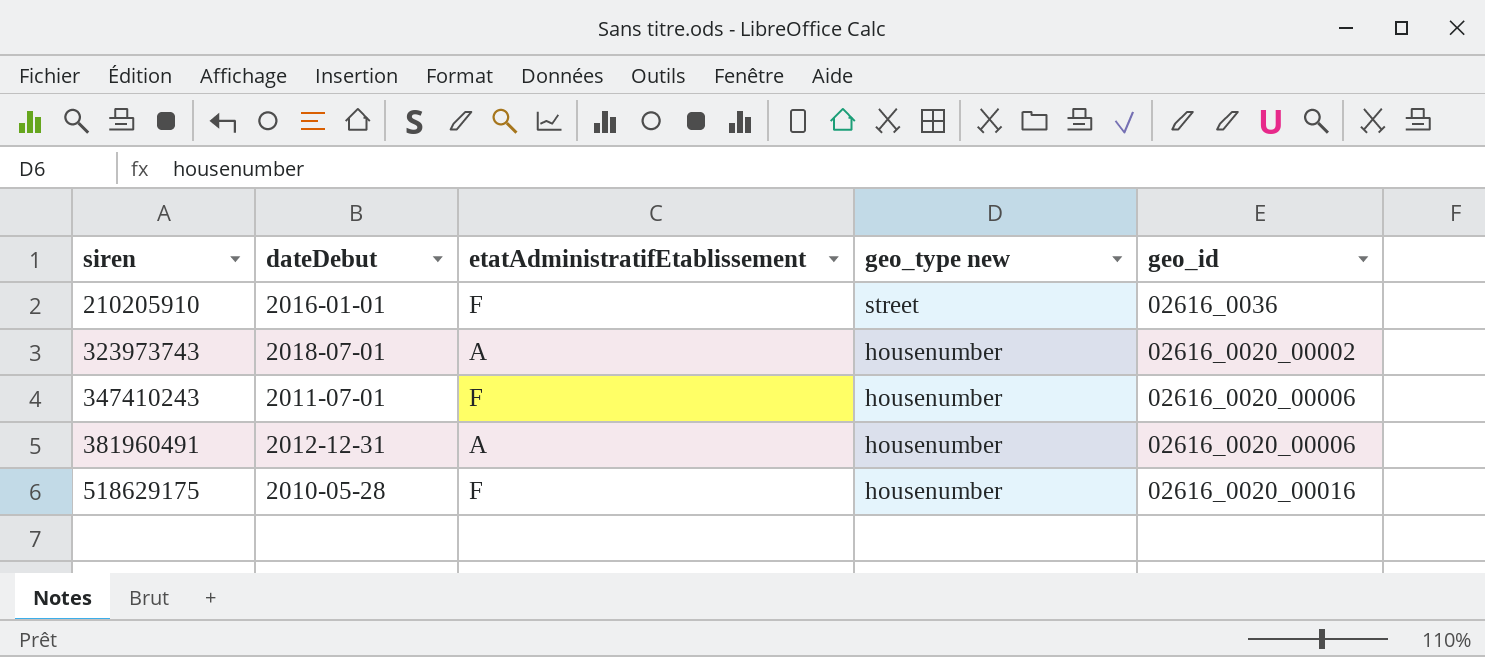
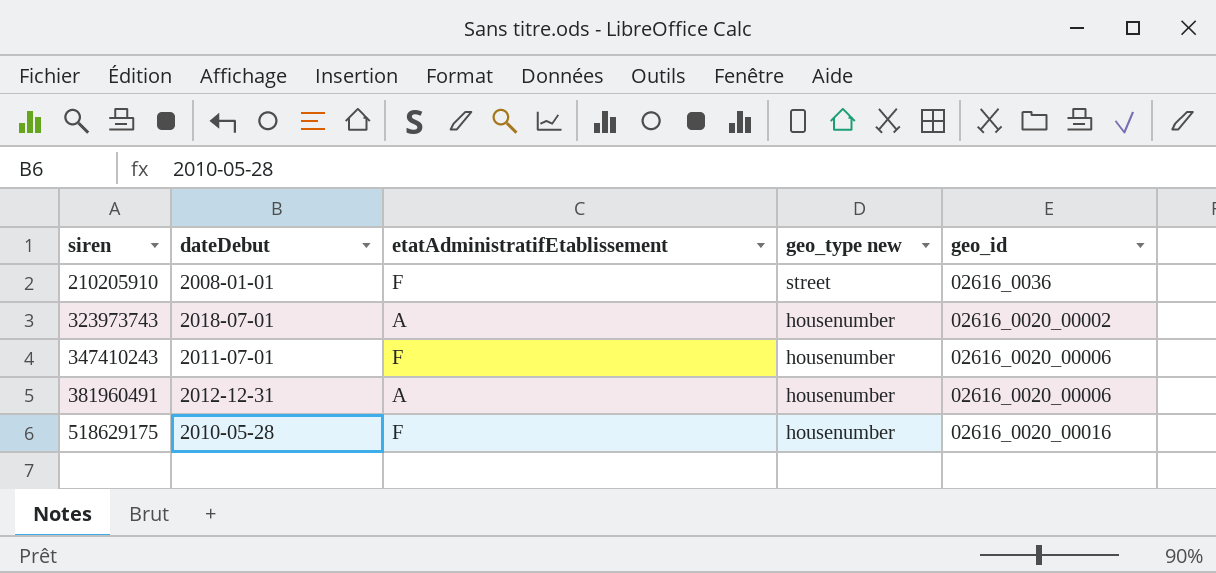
210205910 | dateDebut: 2016-01-01 -> 2008-01-01

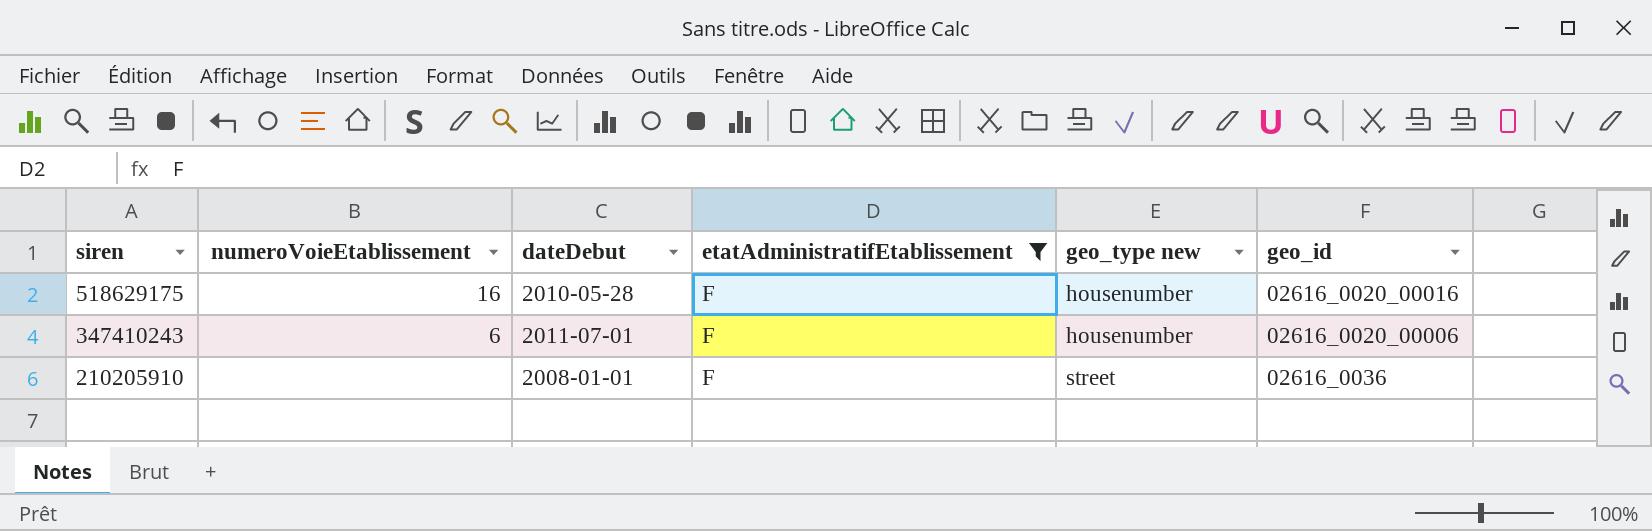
filter: none -> etatAdministratifEtablissement = F
row order: siren ascending -> siren descending
column numeroVoieEtablissement | position: none -> 2

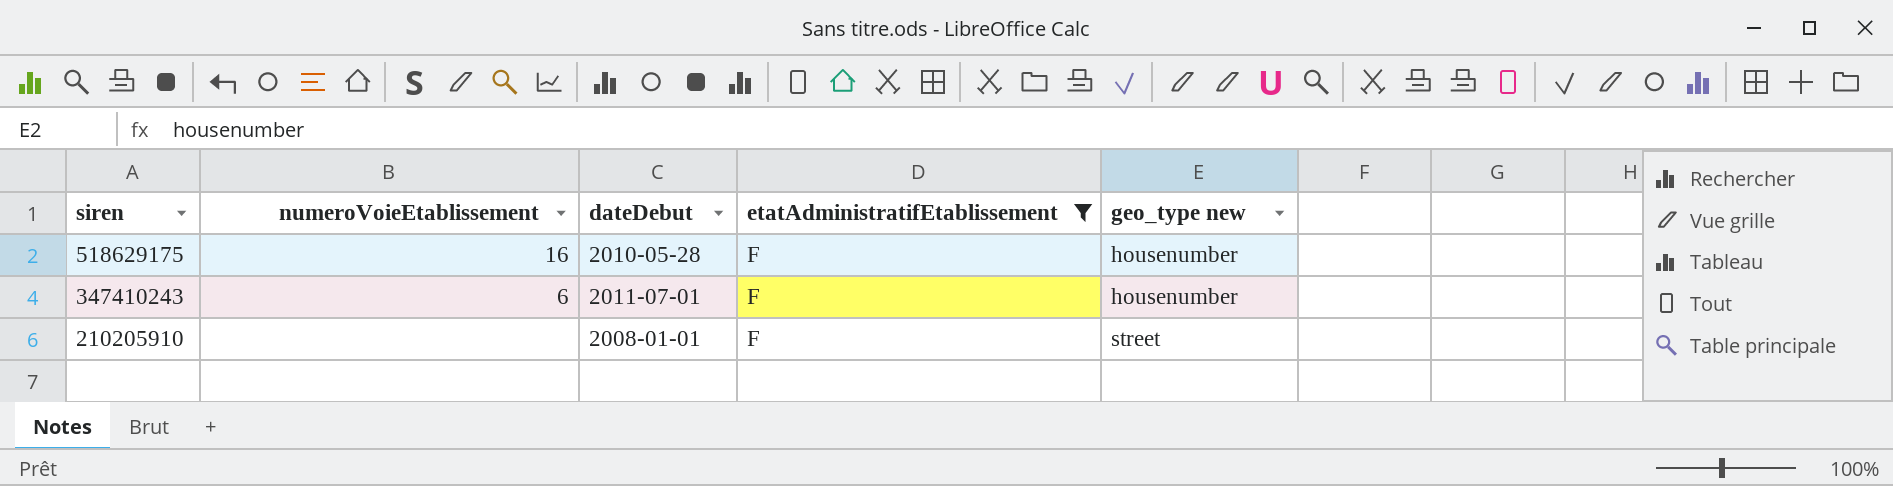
column geo_id | position: 6 -> none

